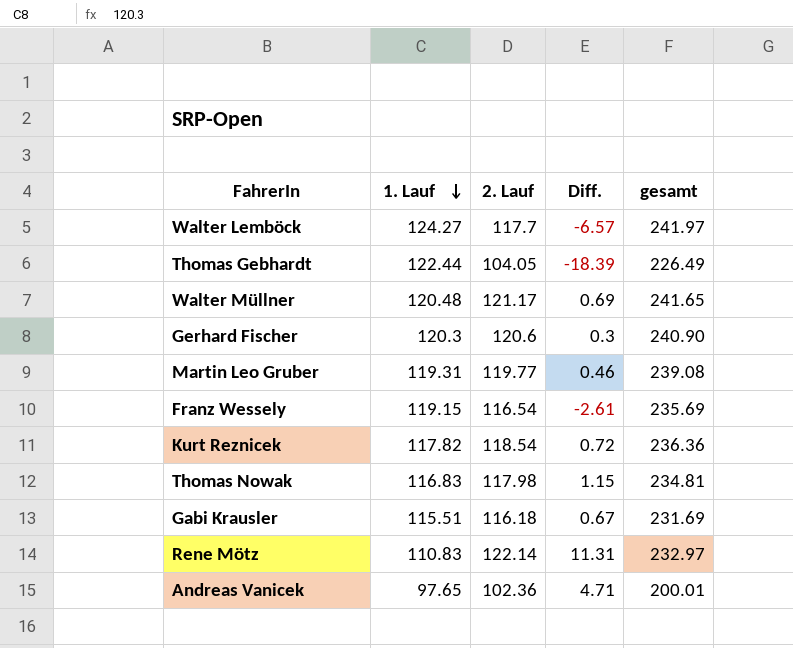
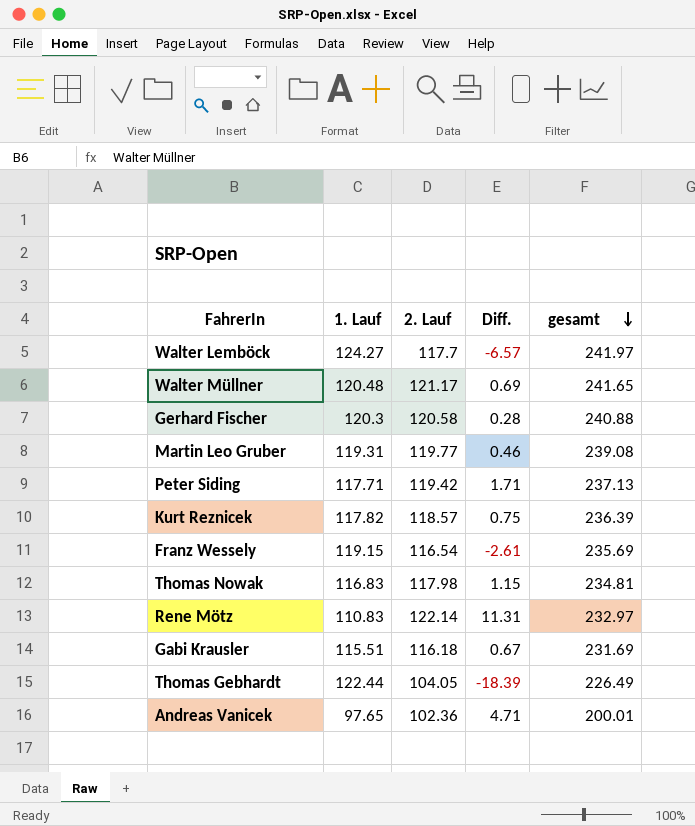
row order: 1. Lauf descending -> gesamt descending
Gerhard Fischer | 2. Lauf: 120.6 -> 120.58
Gerhard Fischer | Diff.: 0.3 -> 0.28
Gerhard Fischer | gesamt: 240.90 -> 240.88
row Peter Siding: none -> 117.71 | 119.42 | 1.71 | 237.13
Kurt Reznicek | 2. Lauf: 118.54 -> 118.57
Kurt Reznicek | Diff.: 0.72 -> 0.75
Kurt Reznicek | gesamt: 236.36 -> 236.39

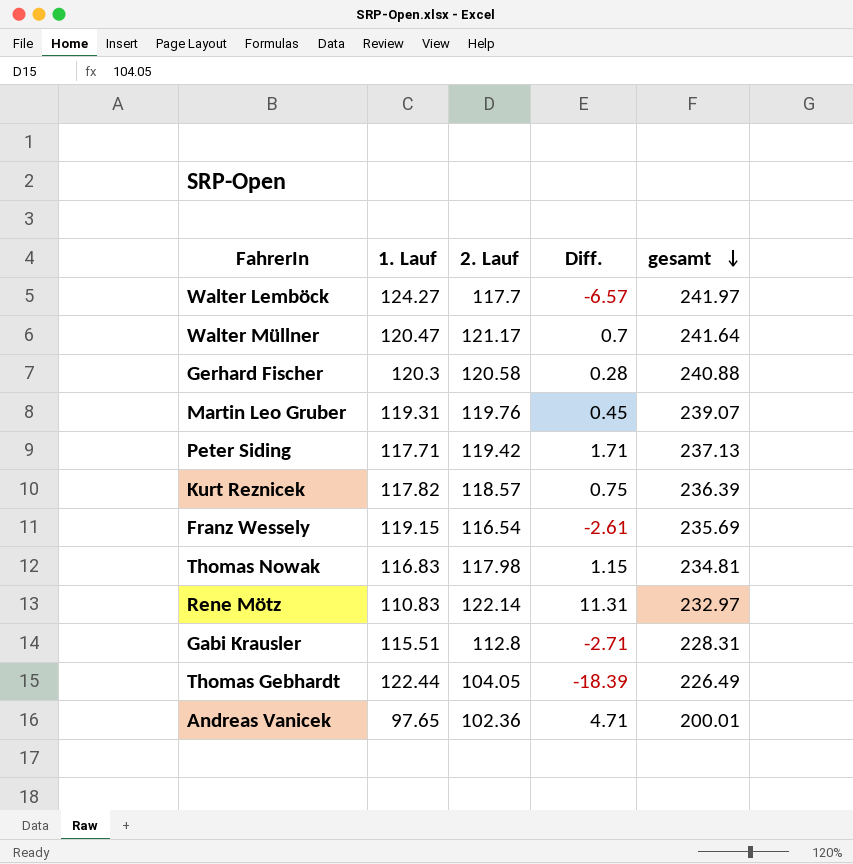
Walter Müllner | 1. Lauf: 120.48 -> 120.47
Walter Müllner | Diff.: 0.69 -> 0.7
Walter Müllner | gesamt: 241.65 -> 241.64
Martin Leo Gruber | 2. Lauf: 119.77 -> 119.76
Martin Leo Gruber | Diff.: 0.46 -> 0.45
Martin Leo Gruber | gesamt: 239.08 -> 239.07
Gabi Krausler | 2. Lauf: 116.18 -> 112.8
Gabi Krausler | Diff.: 0.67 -> -2.71
Gabi Krausler | gesamt: 231.69 -> 228.31

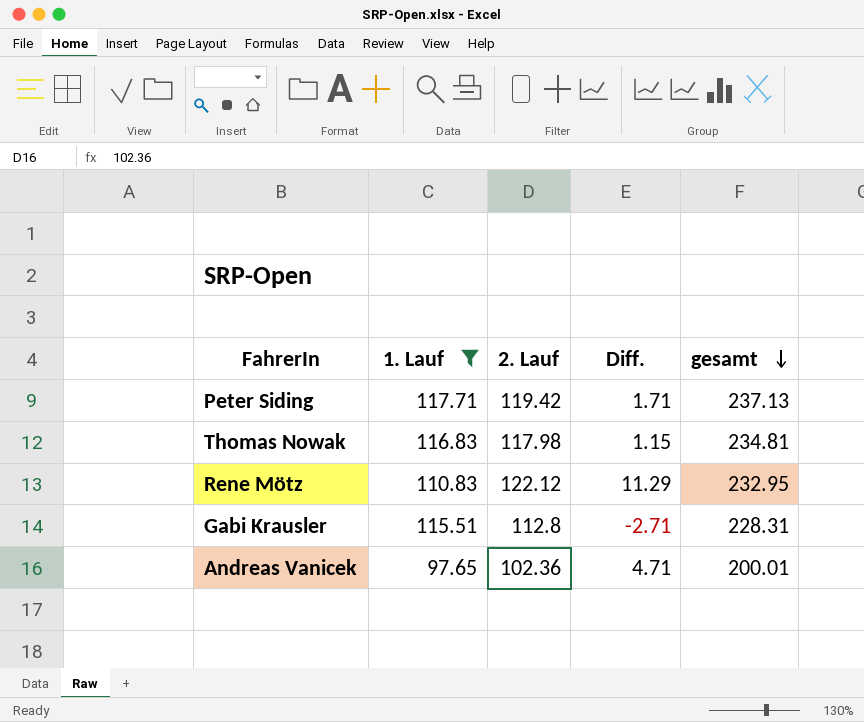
filter: none -> 1. Lauf <= 117.71
Rene Mötz | 2. Lauf: 122.14 -> 122.12
Rene Mötz | Diff.: 11.31 -> 11.29
Rene Mötz | gesamt: 232.97 -> 232.95

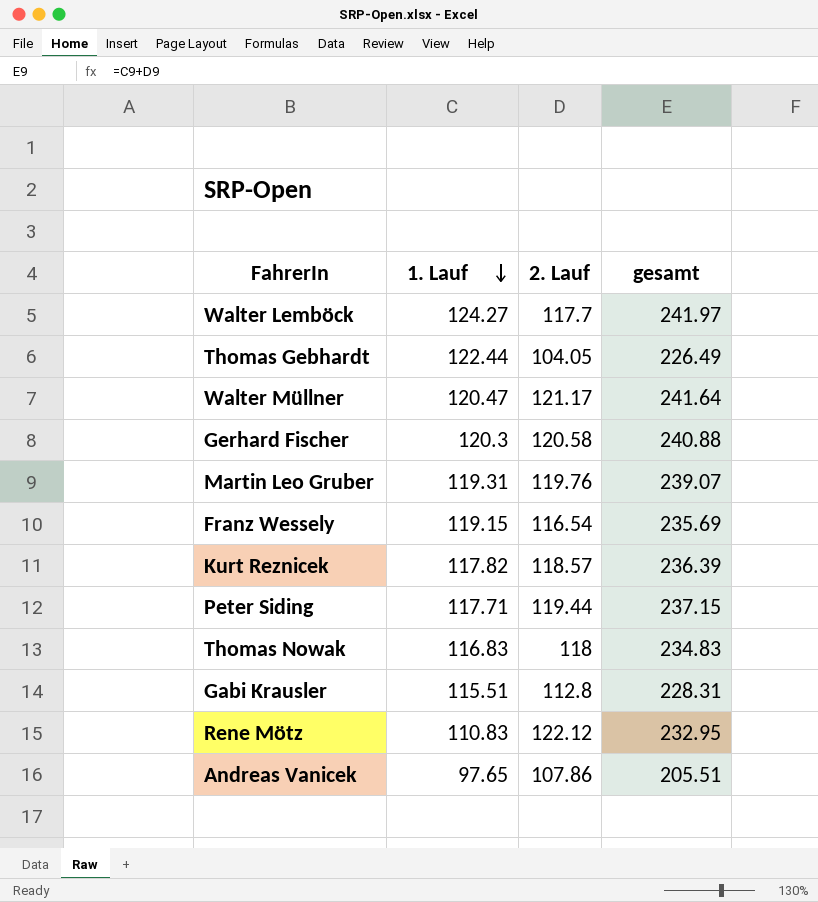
filter: 1. Lauf <= 117.71 -> none
row order: gesamt descending -> 1. Lauf descending
column Diff. | formula: [2. Lauf] - [1. Lauf] -> none
Peter Siding | 2. Lauf: 119.42 -> 119.44
Peter Siding | gesamt: 237.13 -> 237.15
Thomas Nowak | 2. Lauf: 117.98 -> 118
Thomas Nowak | gesamt: 234.81 -> 234.83
Andreas Vanicek | 2. Lauf: 102.36 -> 107.86
Andreas Vanicek | gesamt: 200.01 -> 205.51

